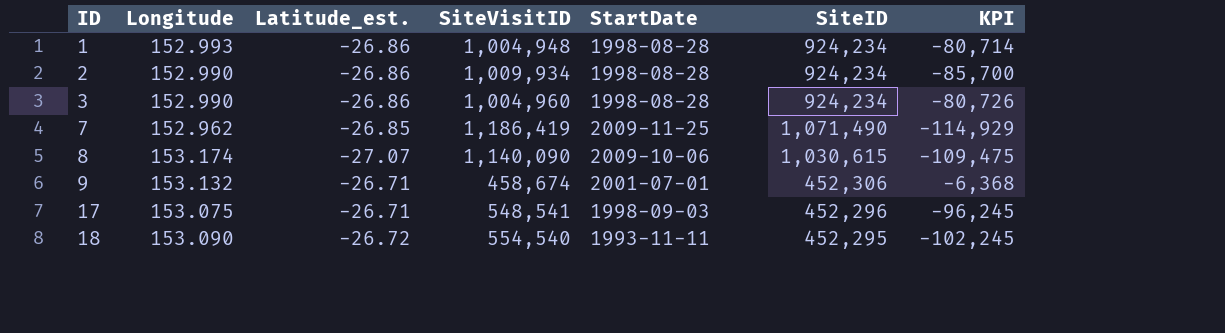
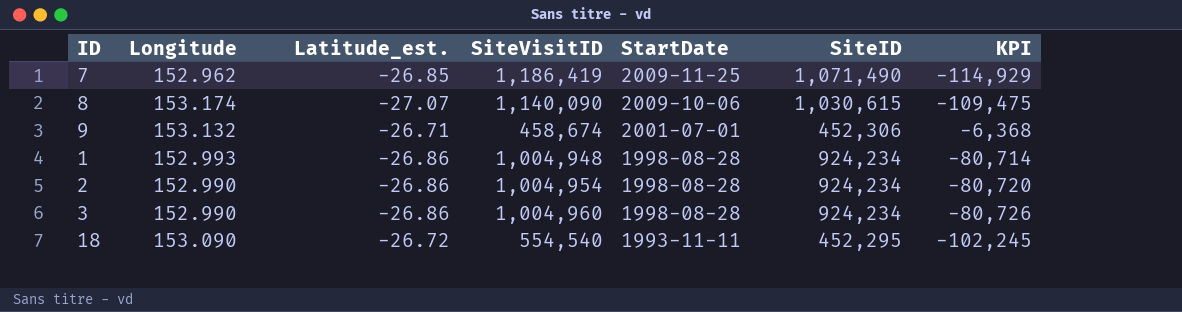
row order: ID ascending -> StartDate descending
row 17: 153.075 | -26.71 | 548,541 | 1998-09-03 | 452,296 | -96,245 -> none
2 | SiteVisitID: 1,009,934 -> 1,004,954
2 | KPI: -85,700 -> -80,720

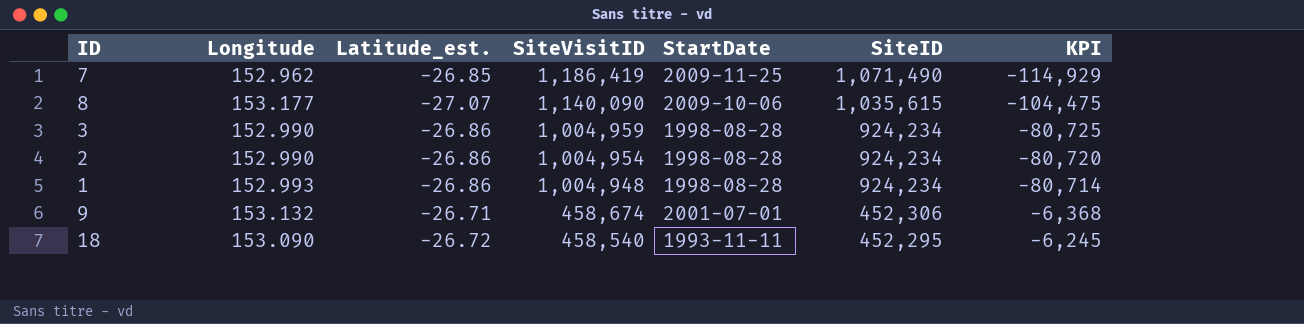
row order: StartDate descending -> SiteVisitID descending
8 | Longitude: 153.174 -> 153.177
8 | SiteID: 1,030,615 -> 1,035,615
8 | KPI: -109,475 -> -104,475
3 | SiteVisitID: 1,004,960 -> 1,004,959
3 | KPI: -80,726 -> -80,725
18 | SiteVisitID: 554,540 -> 458,540
18 | KPI: -102,245 -> -6,245

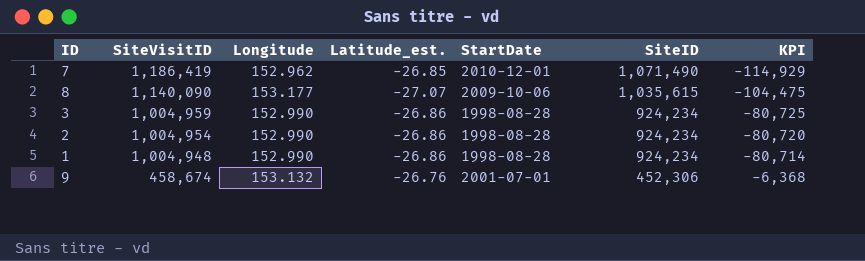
column SiteVisitID | position: 4 -> 2
row 18: 153.090 | -26.72 | 458,540 | 1993-11-11 | 452,295 | -6,245 -> none
7 | StartDate: 2009-11-25 -> 2010-12-01
1 | Longitude: 152.993 -> 152.990
9 | Latitude_est.: -26.71 -> -26.76

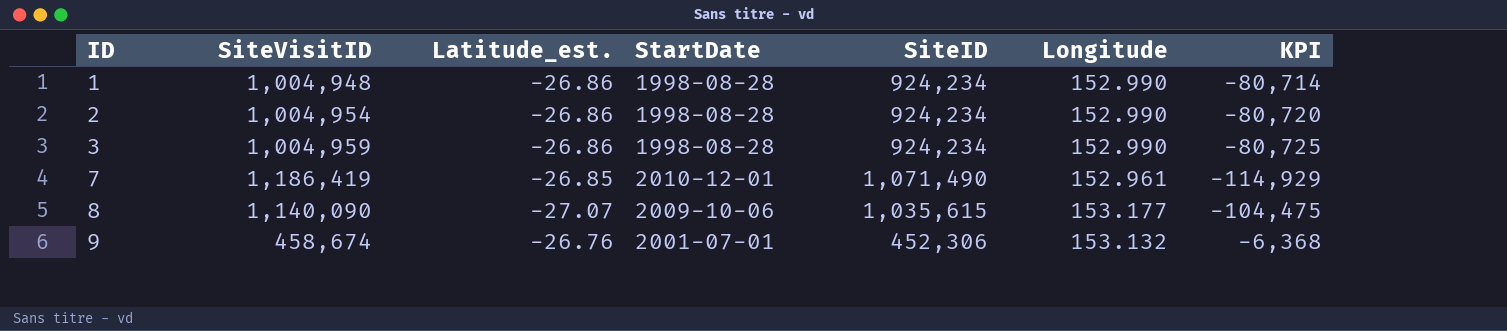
row order: SiteVisitID descending -> ID ascending
column Longitude | position: 3 -> 6
7 | Longitude: 152.962 -> 152.961

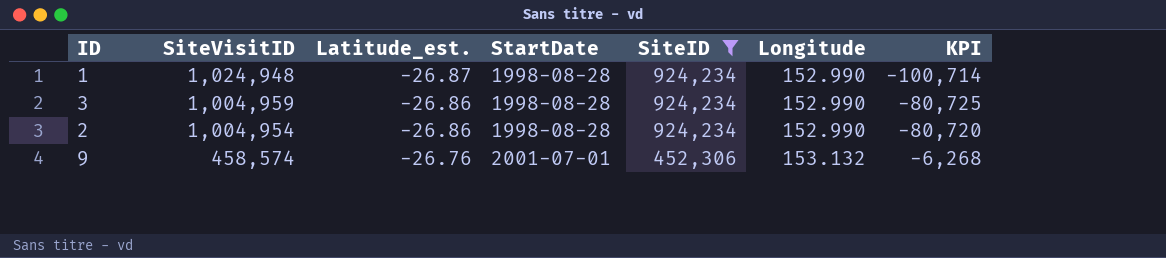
filter: none -> SiteID <= 924,234
row order: ID ascending -> SiteVisitID descending
1 | SiteVisitID: 1,004,948 -> 1,024,948
1 | Latitude_est.: -26.86 -> -26.87
1 | KPI: -80,714 -> -100,714
9 | SiteVisitID: 458,674 -> 458,574
9 | KPI: -6,368 -> -6,268

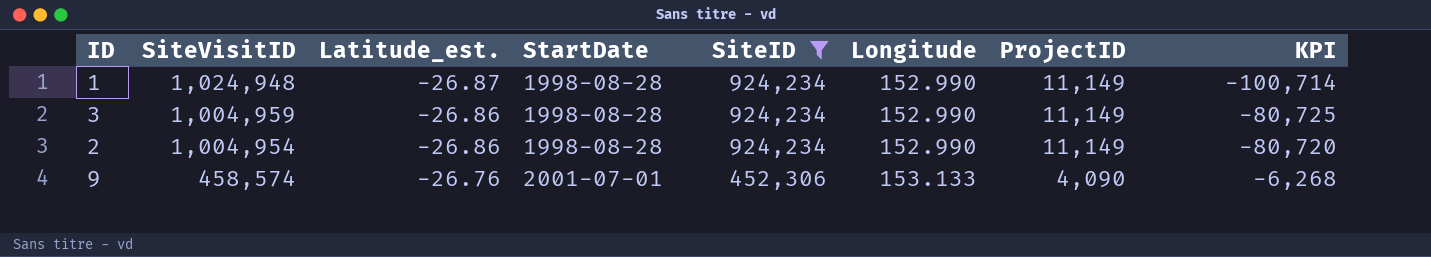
column ProjectID | position: none -> 7
9 | Longitude: 153.132 -> 153.133

